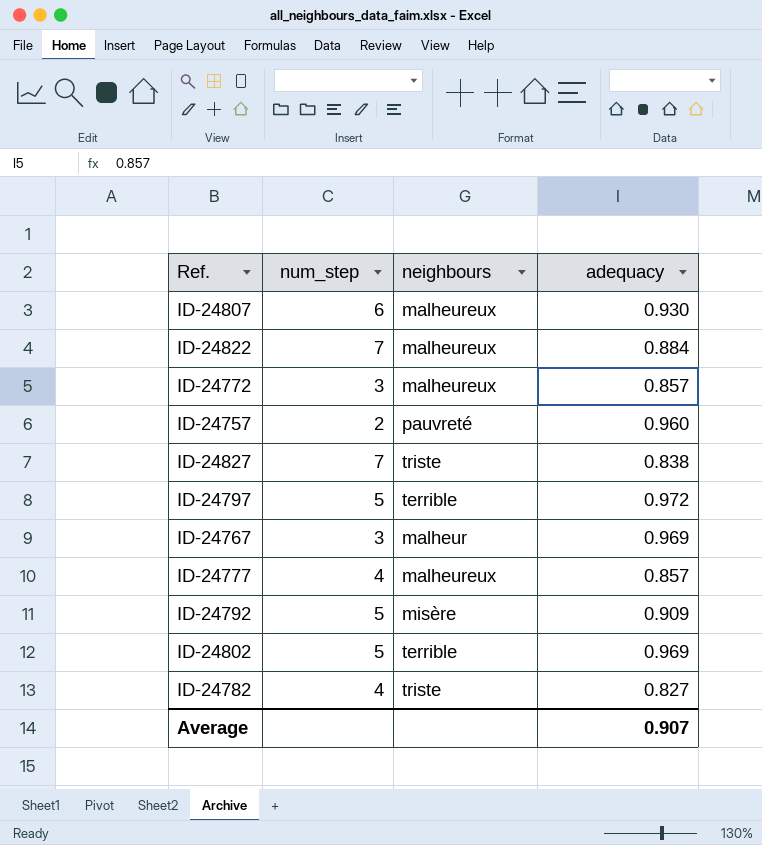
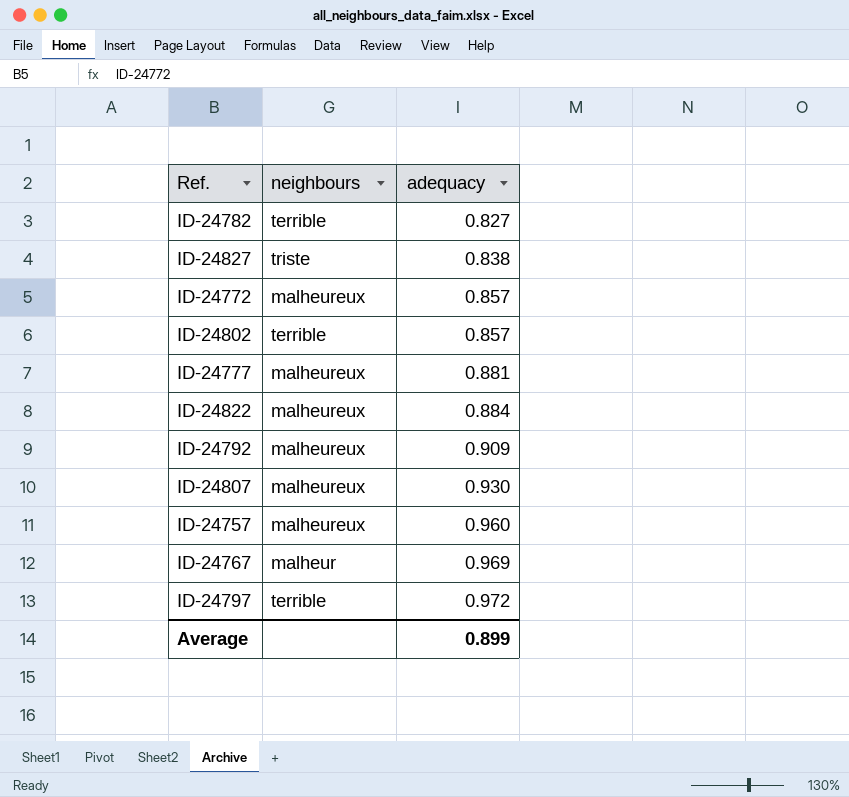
row order: none -> adequacy ascending
column num_step | position: 2 -> none
ID-24782 | neighbours: triste -> terrible
ID-24802 | adequacy: 0.969 -> 0.857
ID-24777 | adequacy: 0.857 -> 0.881
ID-24792 | neighbours: misère -> malheureux
ID-24757 | neighbours: pauvreté -> malheureux
Average | adequacy: 0.907 -> 0.899

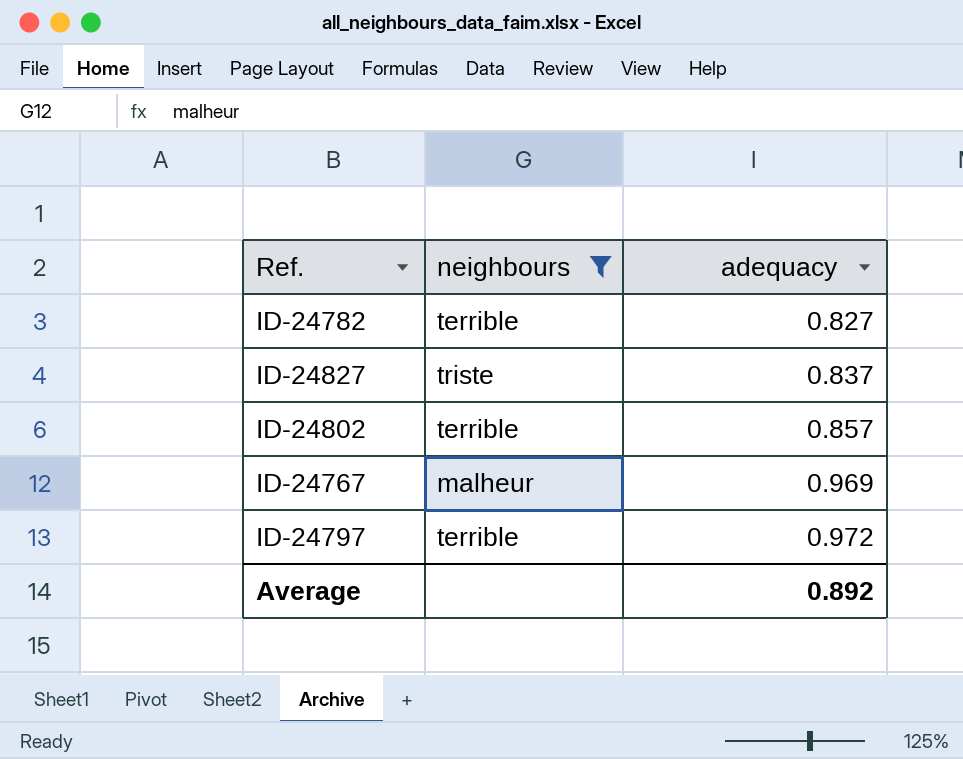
filter: none -> neighbours != malheureux
ID-24827 | adequacy: 0.838 -> 0.837
Average | adequacy: 0.899 -> 0.892

